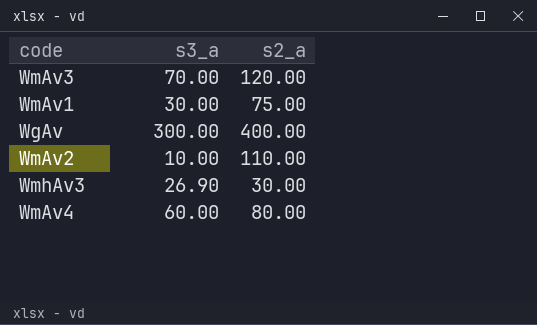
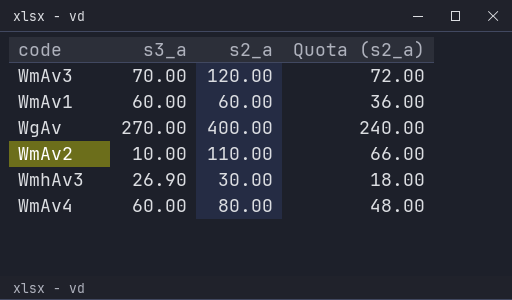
column Quota (s2_a) | formula: none -> [s2_a] * 0.6
WmAv1 | s3_a: 30.00 -> 60.00
WmAv1 | s2_a: 75.00 -> 60.00
WgAv | s3_a: 300.00 -> 270.00

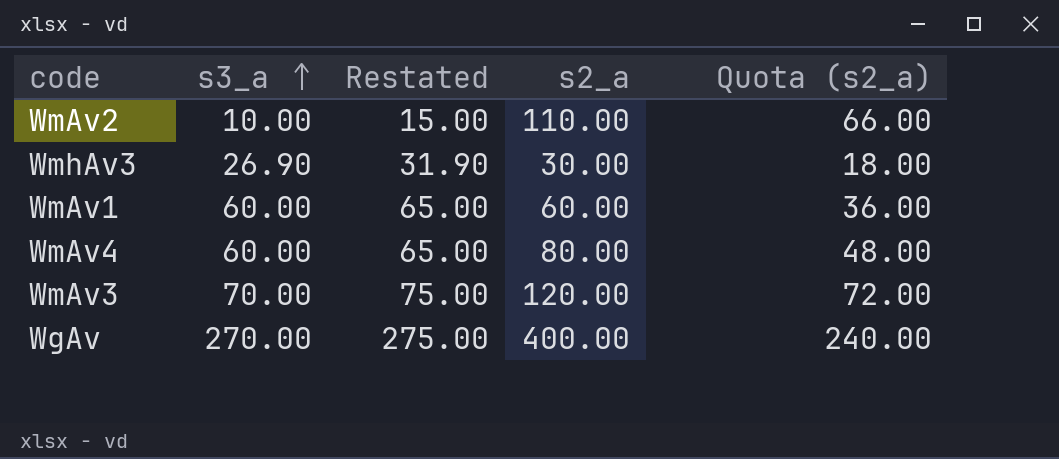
row order: none -> s3_a ascending
column Restated | formula: none -> [s3_a] + 5

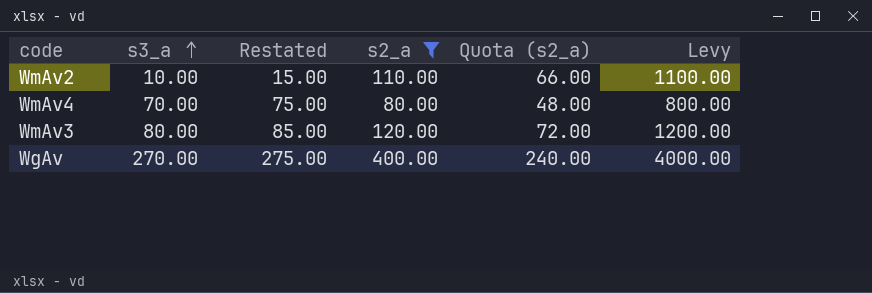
filter: none -> s2_a >= 80.00
column Levy | formula: none -> [s2_a] * 10
WmAv4 | s3_a: 60.00 -> 70.00
WmAv4 | Restated: 65.00 -> 75.00
WmAv3 | s3_a: 70.00 -> 80.00
WmAv3 | Restated: 75.00 -> 85.00

